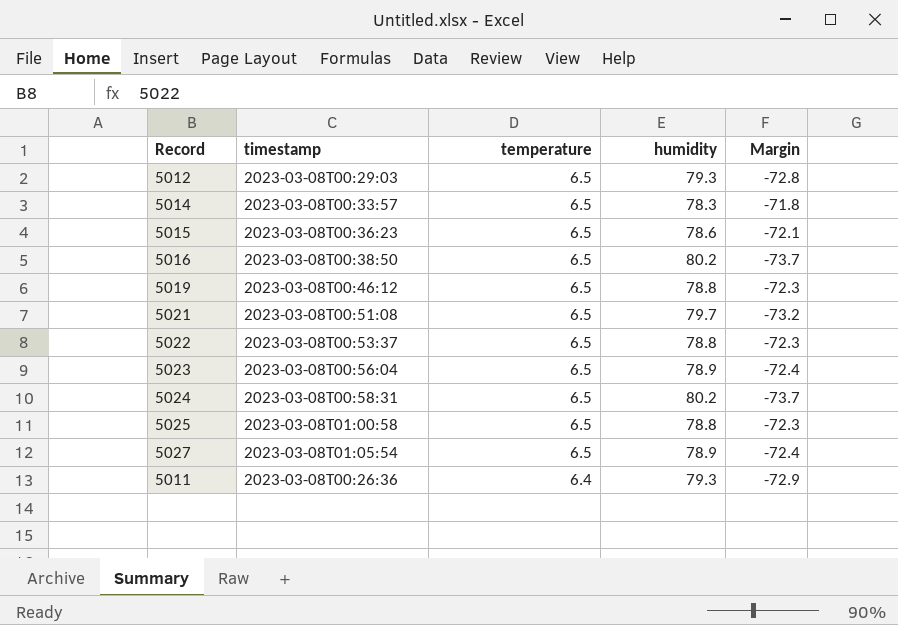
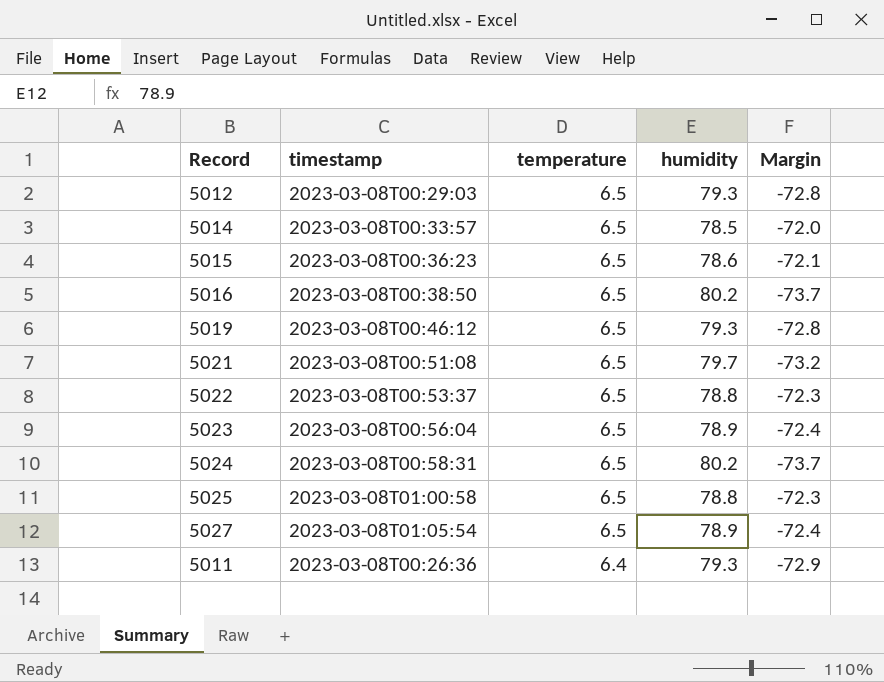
5014 | humidity: 78.3 -> 78.5
5014 | Margin: -71.8 -> -72.0
5019 | humidity: 78.8 -> 79.3
5019 | Margin: -72.3 -> -72.8

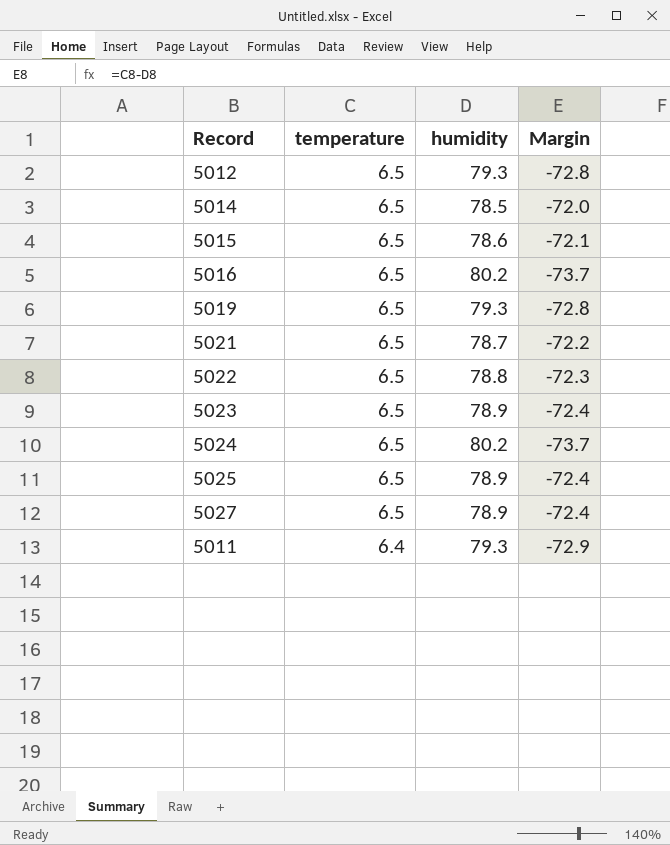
column timestamp | position: 2 -> none
5021 | humidity: 79.7 -> 78.7
5021 | Margin: -73.2 -> -72.2
5025 | humidity: 78.8 -> 78.9
5025 | Margin: -72.3 -> -72.4

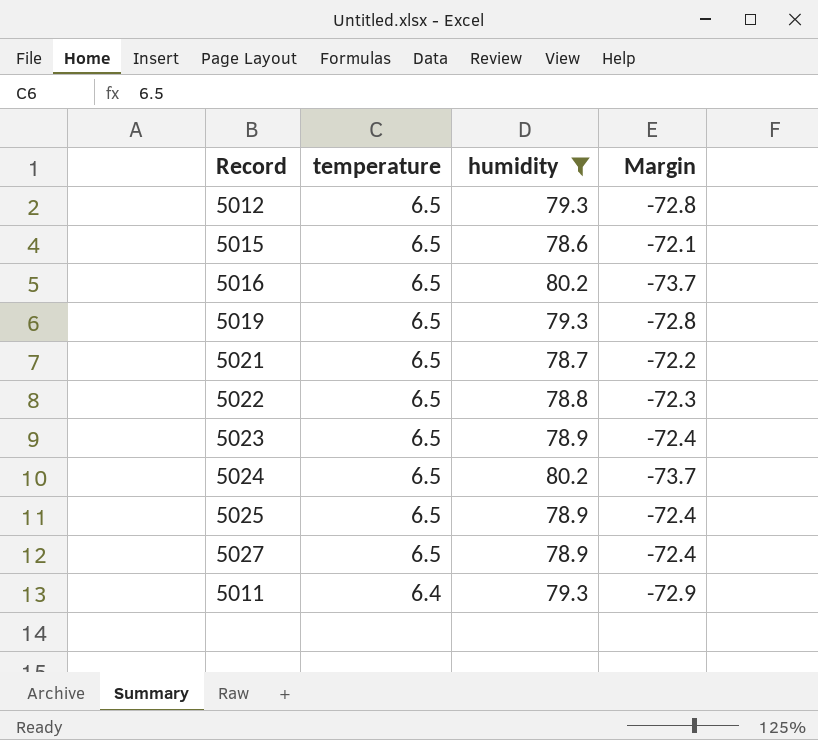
filter: none -> humidity != 78.5

